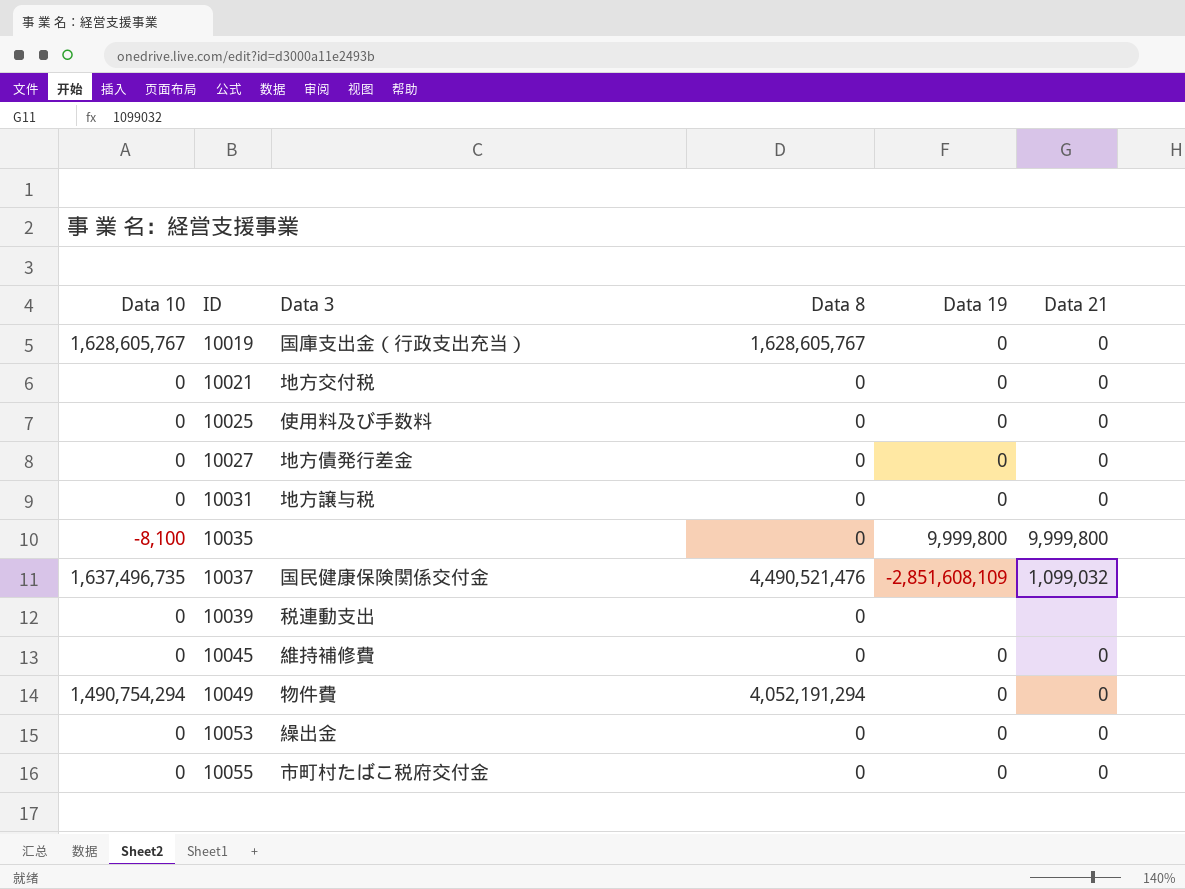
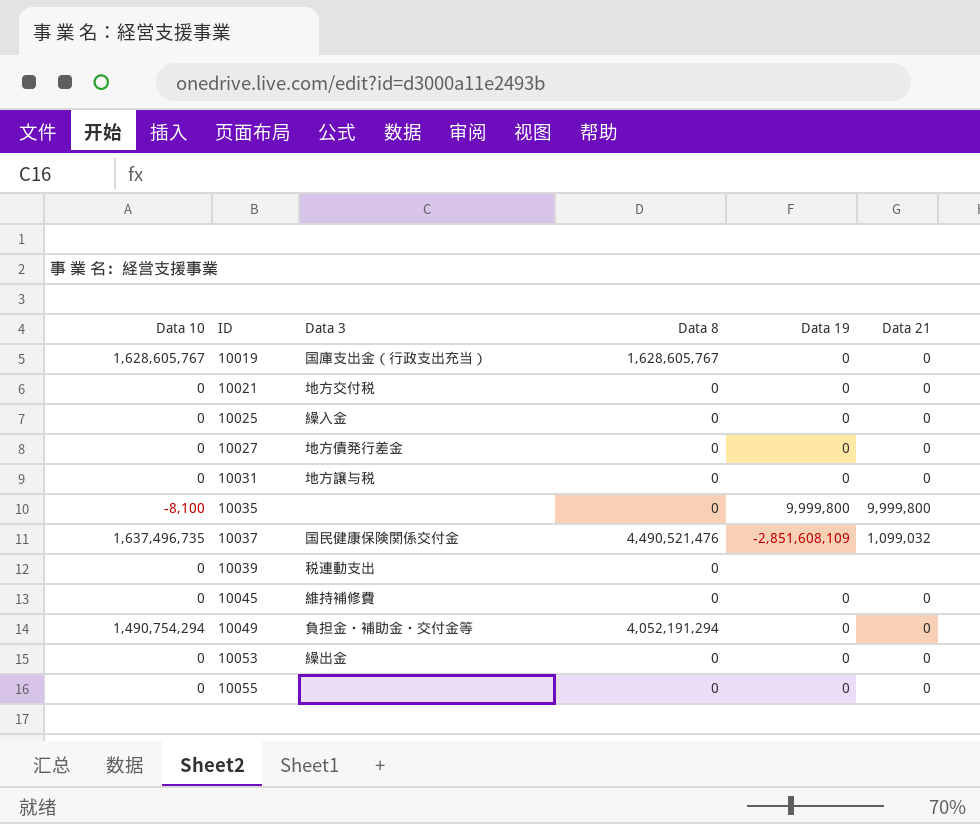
10025 | Data 3: 使用料及び手数料 -> 繰入金
10049 | Data 3: 物件費 -> 負担金・補助金・交付金等
10055 | Data 3: 市町村たばこ税府交付金 -> none

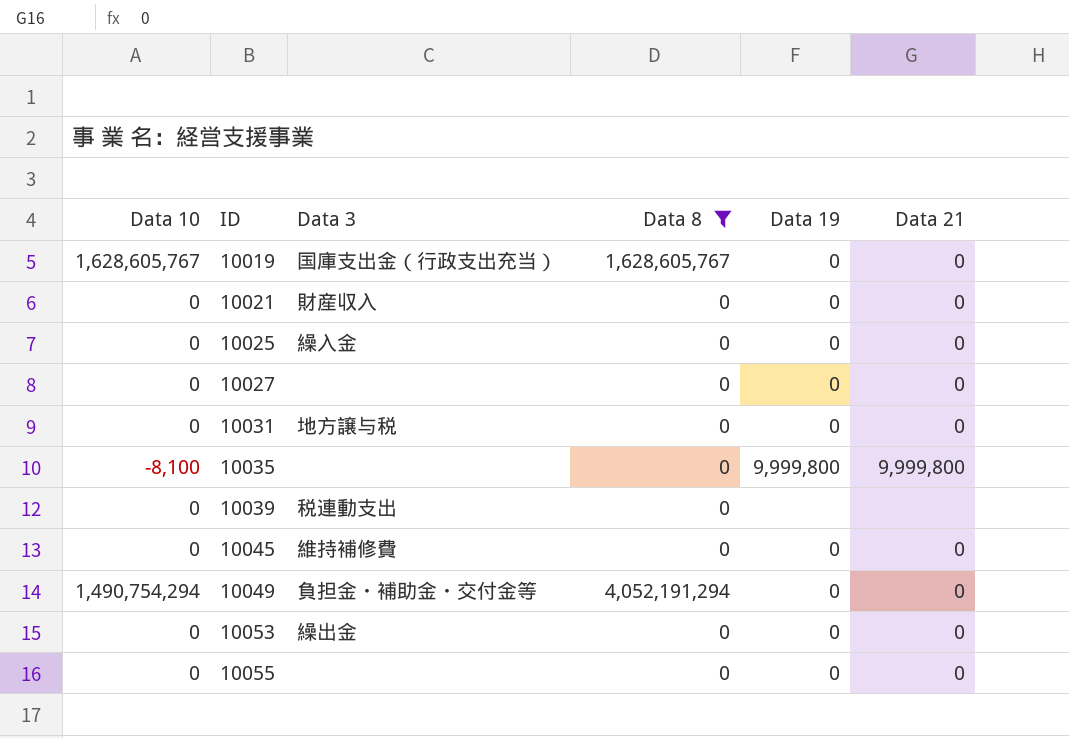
filter: none -> Data 8 != 4,490,521,476
10021 | Data 3: 地方交付税 -> 財産収入
10027 | Data 3: 地方債発行差金 -> none

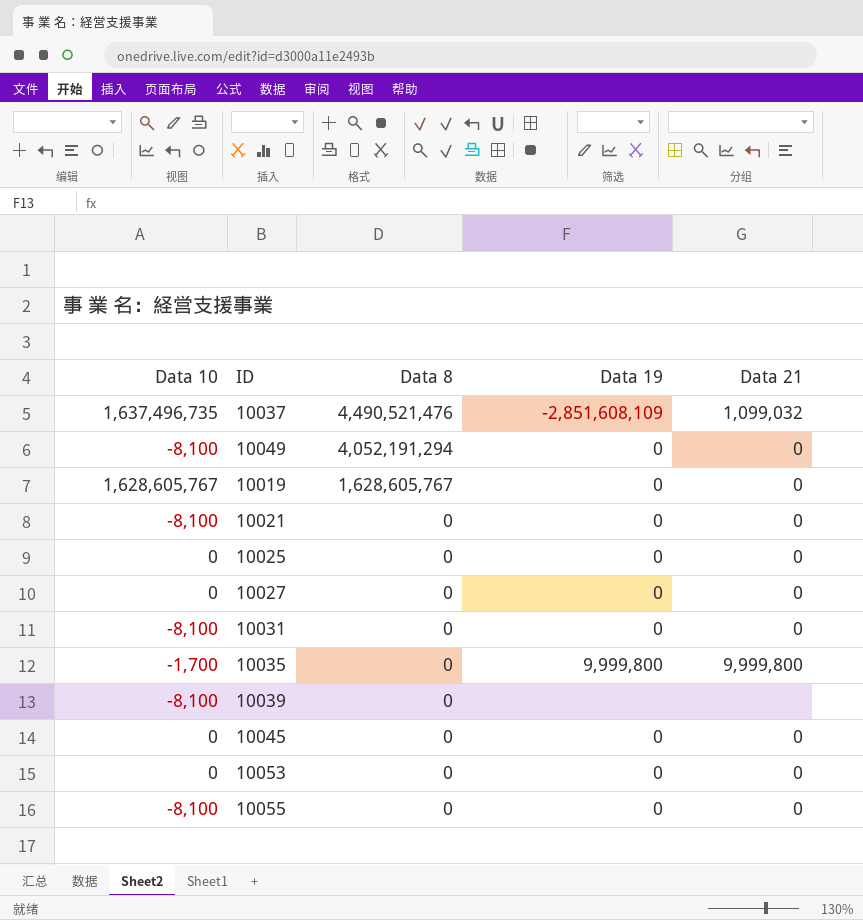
filter: Data 8 != 4,490,521,476 -> none
row order: ID ascending -> Data 8 descending
column Data 3 | position: 3 -> none
10049 | Data 10: 1,490,754,294 -> -8,100
10021 | Data 10: 0 -> -8,100
10031 | Data 10: 0 -> -8,100
10035 | Data 10: -8,100 -> -1,700
10039 | Data 10: 0 -> -8,100
10055 | Data 10: 0 -> -8,100

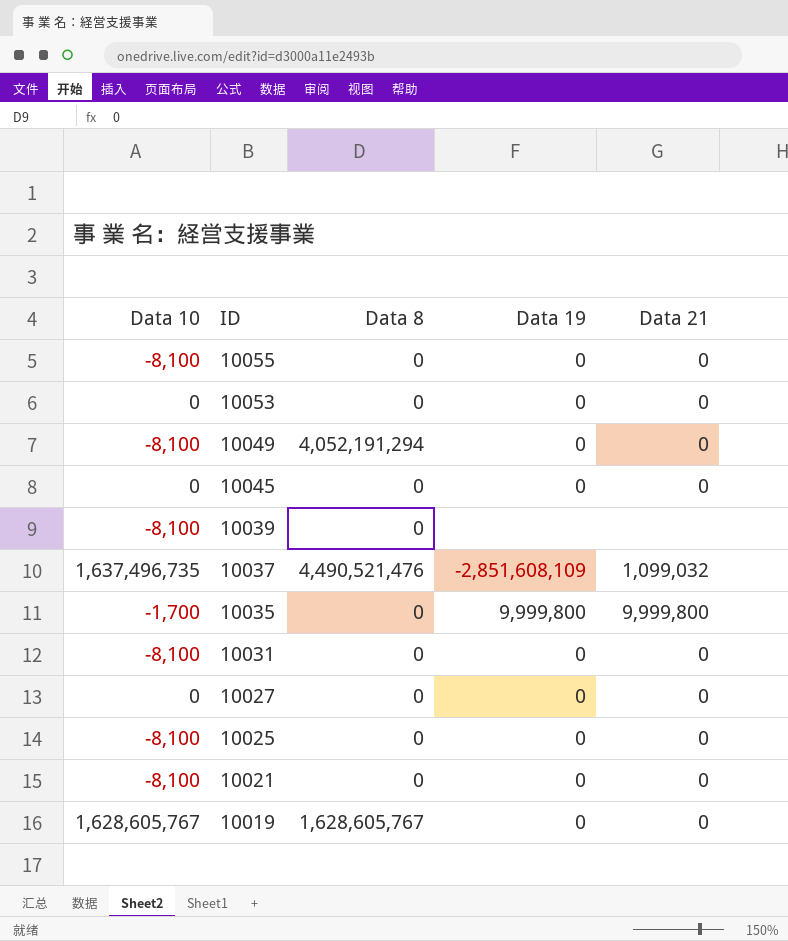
row order: Data 8 descending -> ID descending
10025 | Data 10: 0 -> -8,100

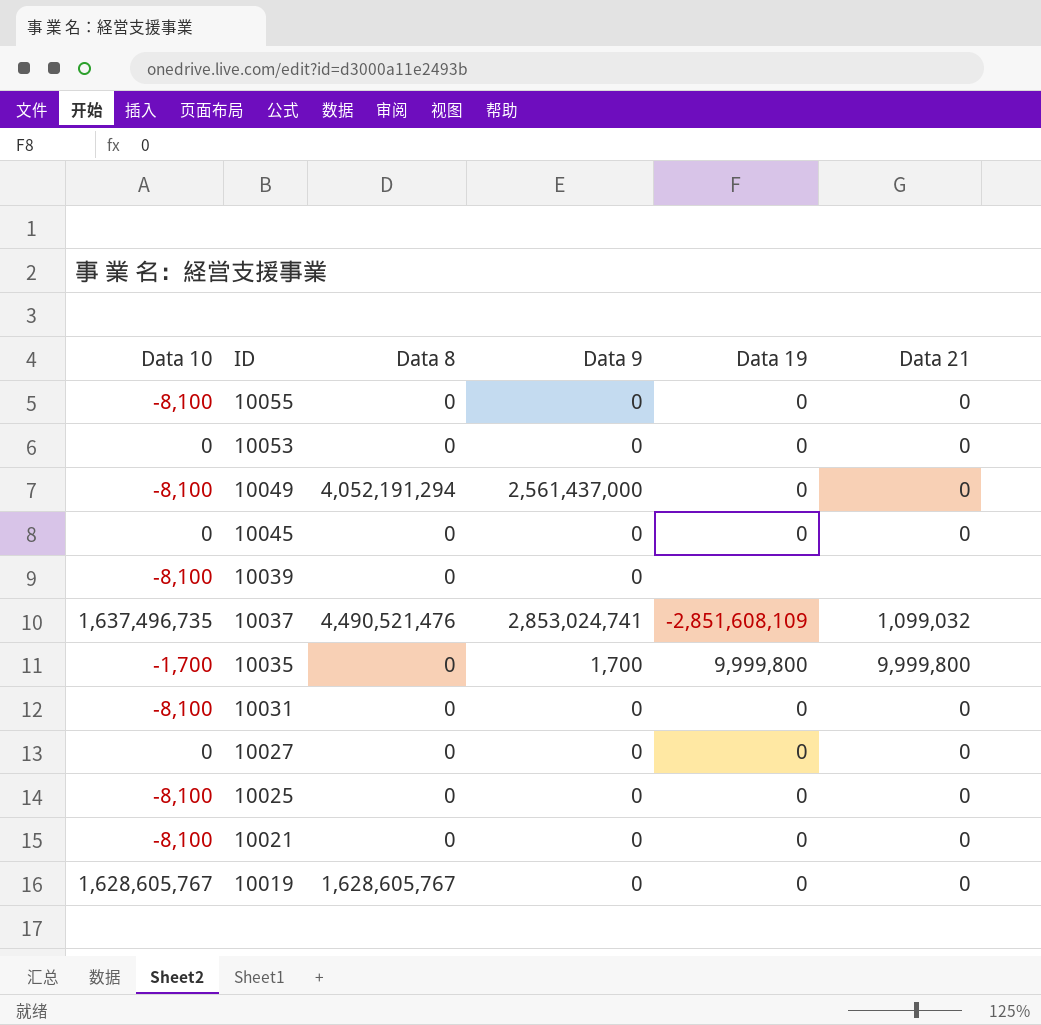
column Data 9 | position: none -> 4

